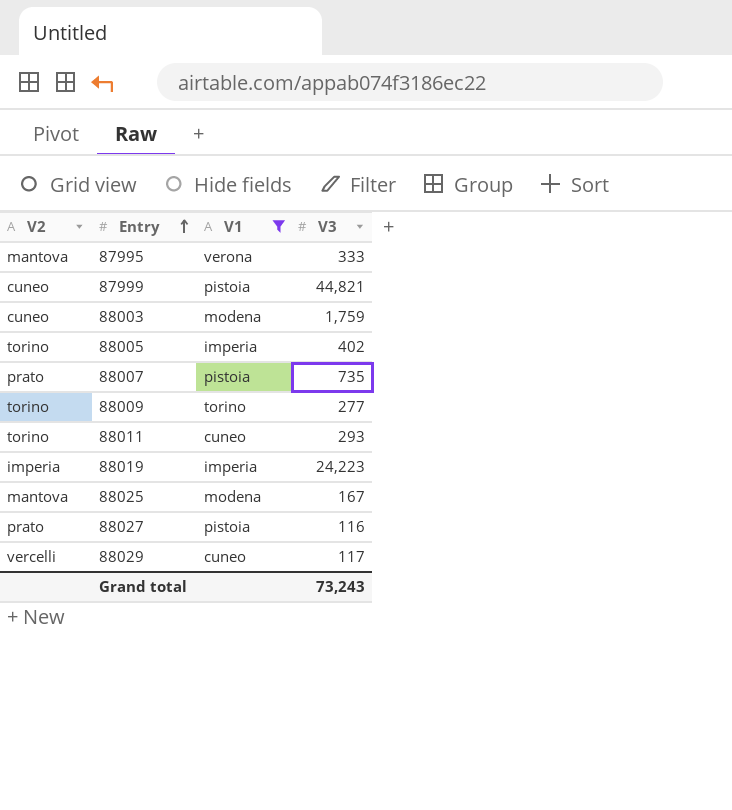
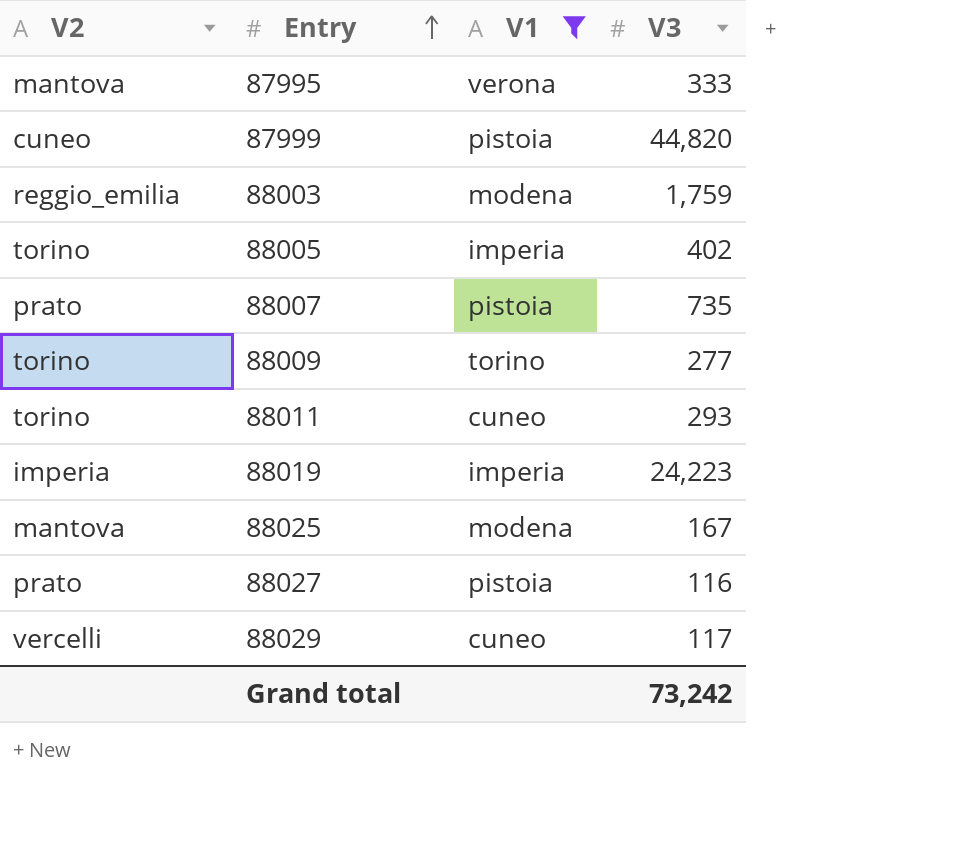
87999 | V3: 44,821 -> 44,820
88003 | V2: cuneo -> reggio_emilia
Grand total | V3: 73,243 -> 73,242

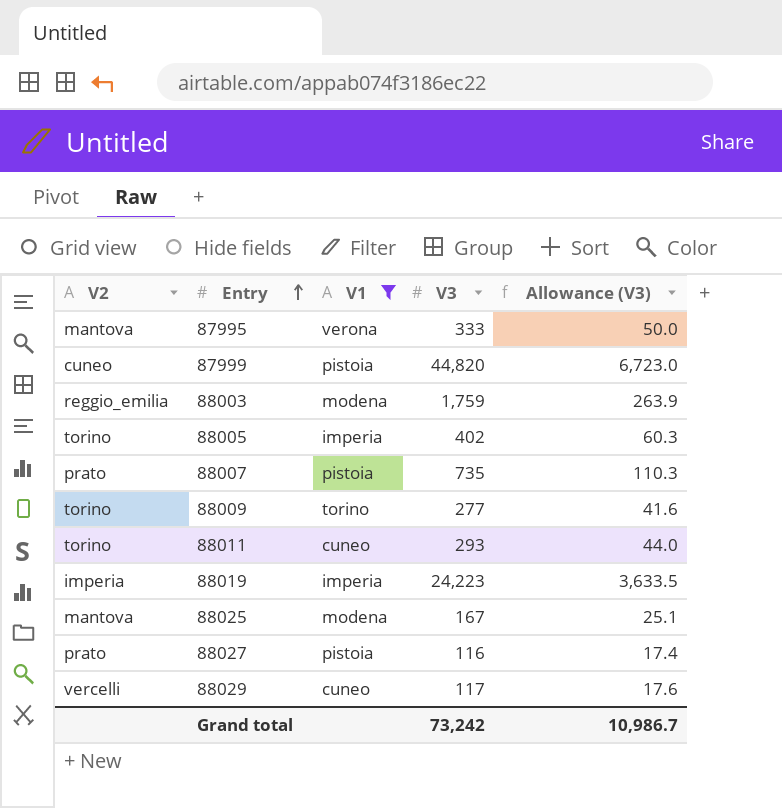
column Allowance (V3) | formula: none -> [V3] * 0.15

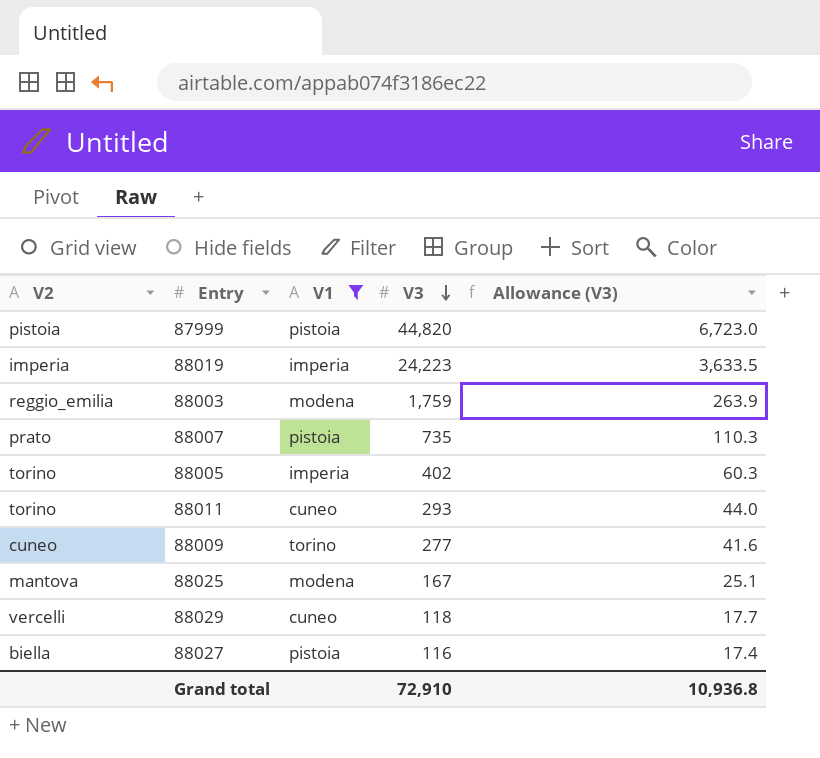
row order: Entry ascending -> V3 descending
row 87995: mantova | verona | 333 | 50.0 -> none
87999 | V2: cuneo -> pistoia
88009 | V2: torino -> cuneo
88029 | V3: 117 -> 118
88029 | Allowance (V3): 17.6 -> 17.7
88027 | V2: prato -> biella
Grand total | V3: 73,242 -> 72,910
Grand total | Allowance (V3): 10,986.7 -> 10,936.8

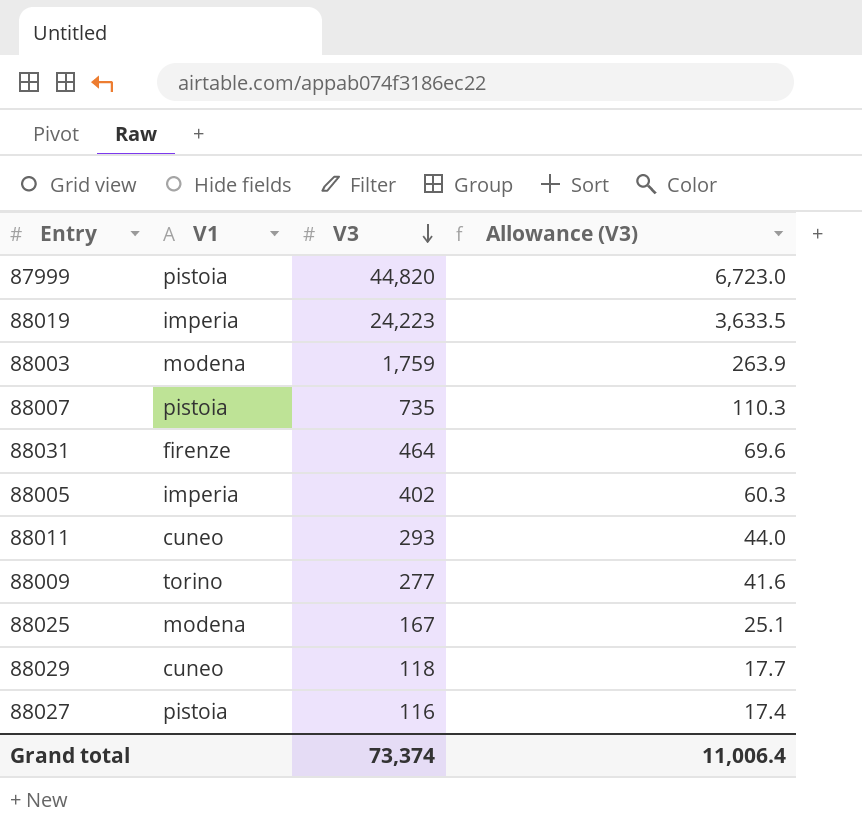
filter: V1 != firenze -> none
column V2 | position: 1 -> none
Grand total | V3: 72,910 -> 73,374
Grand total | Allowance (V3): 10,936.8 -> 11,006.4

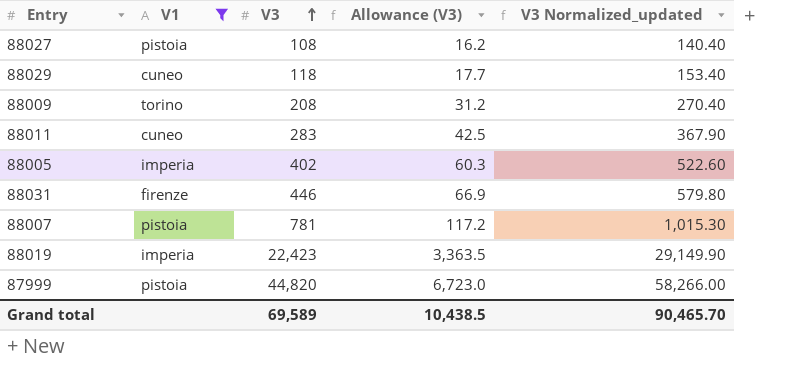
filter: none -> V1 != modena
row order: V3 descending -> V3 ascending
column V3 Normalized_updated | formula: none -> [V3] * 1.3
88027 | V3: 116 -> 108
88027 | Allowance (V3): 17.4 -> 16.2
88009 | V3: 277 -> 208
88009 | Allowance (V3): 41.6 -> 31.2
88011 | V3: 293 -> 283
88011 | Allowance (V3): 44.0 -> 42.5
88031 | V3: 464 -> 446
88031 | Allowance (V3): 69.6 -> 66.9
88007 | V3: 735 -> 781
88007 | Allowance (V3): 110.3 -> 117.2
88019 | V3: 24,223 -> 22,423
88019 | Allowance (V3): 3,633.5 -> 3,363.5
Grand total | V3: 73,374 -> 69,589
Grand total | Allowance (V3): 11,006.4 -> 10,438.5

